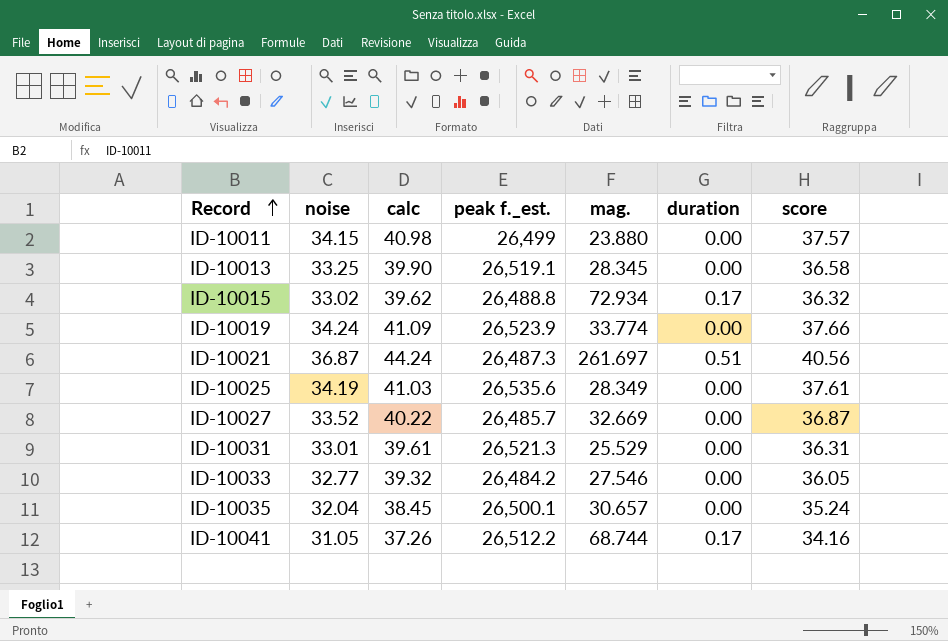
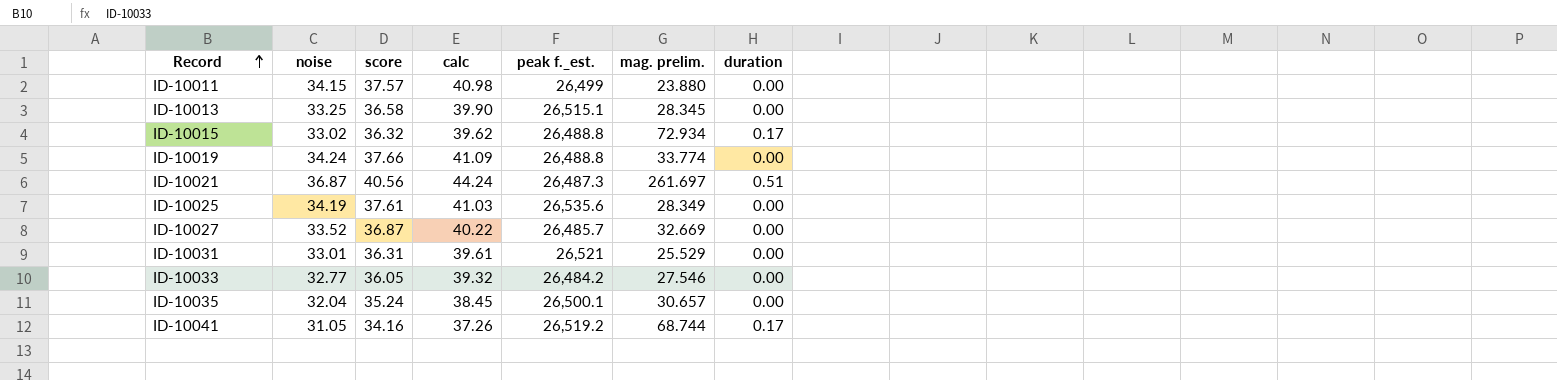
column score | position: 7 -> 3
column name: mag. -> mag. prelim.
ID-10013 | peak f._est.: 26,519.1 -> 26,515.1
ID-10019 | peak f._est.: 26,523.9 -> 26,488.8
ID-10031 | peak f._est.: 26,521.3 -> 26,521
ID-10041 | peak f._est.: 26,512.2 -> 26,519.2

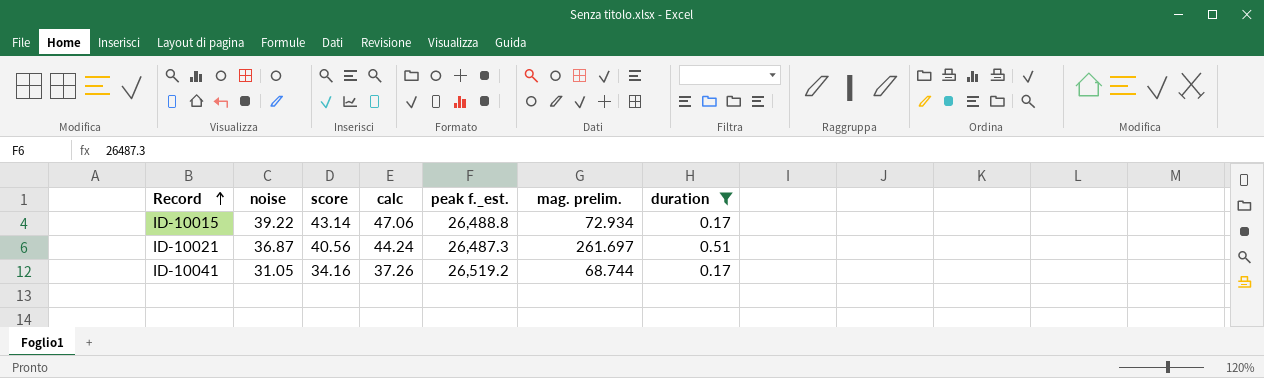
filter: none -> duration != 0.00
ID-10015 | noise: 33.02 -> 39.22
ID-10015 | score: 36.32 -> 43.14
ID-10015 | calc: 39.62 -> 47.06

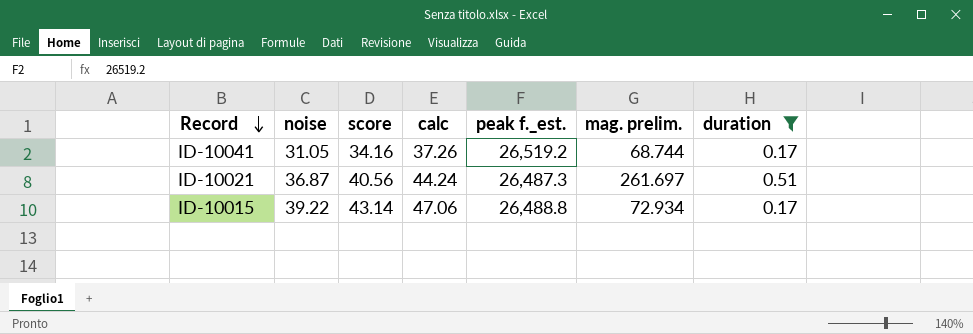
row order: Record ascending -> Record descending

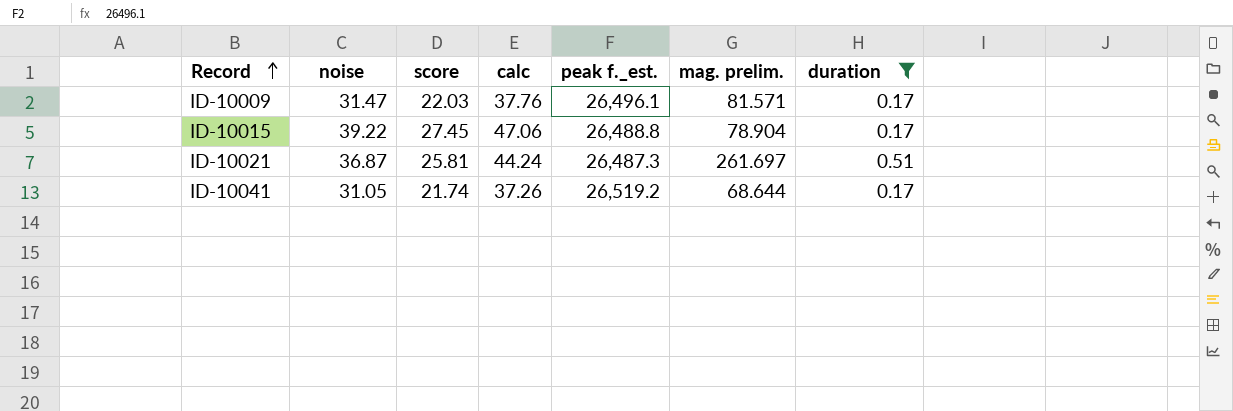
row order: Record descending -> Record ascending
column score | formula: [noise] * 1.1 -> [noise] * 0.7
row ID-10009: none -> 31.47 | 22.03 | 37.76 | 26,496.1 | 81.571 | 0.17
ID-10015 | mag. prelim.: 72.934 -> 78.904
ID-10041 | mag. prelim.: 68.744 -> 68.644

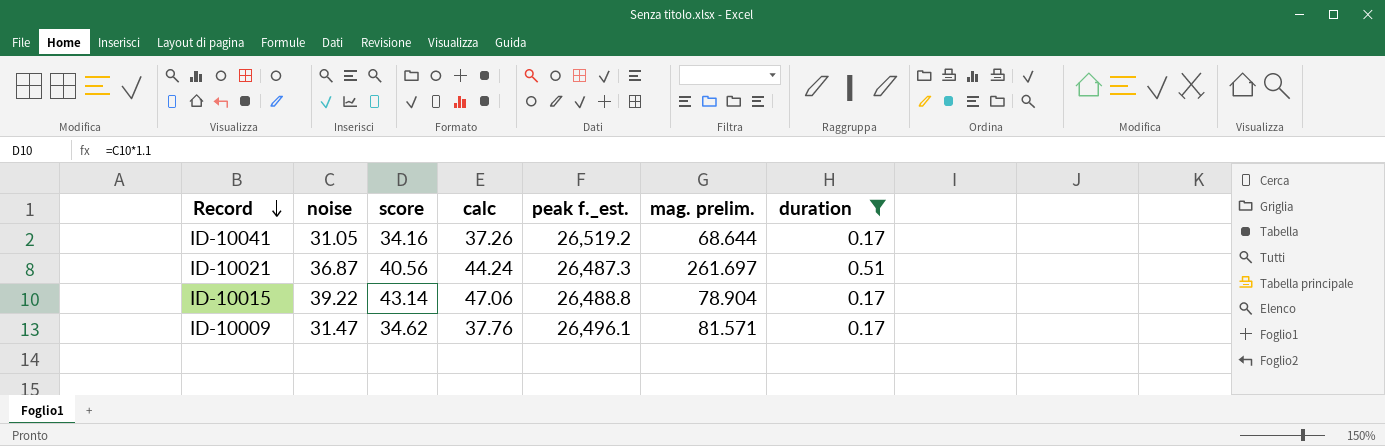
row order: Record ascending -> Record descending
column score | formula: [noise] * 0.7 -> [noise] * 1.1

